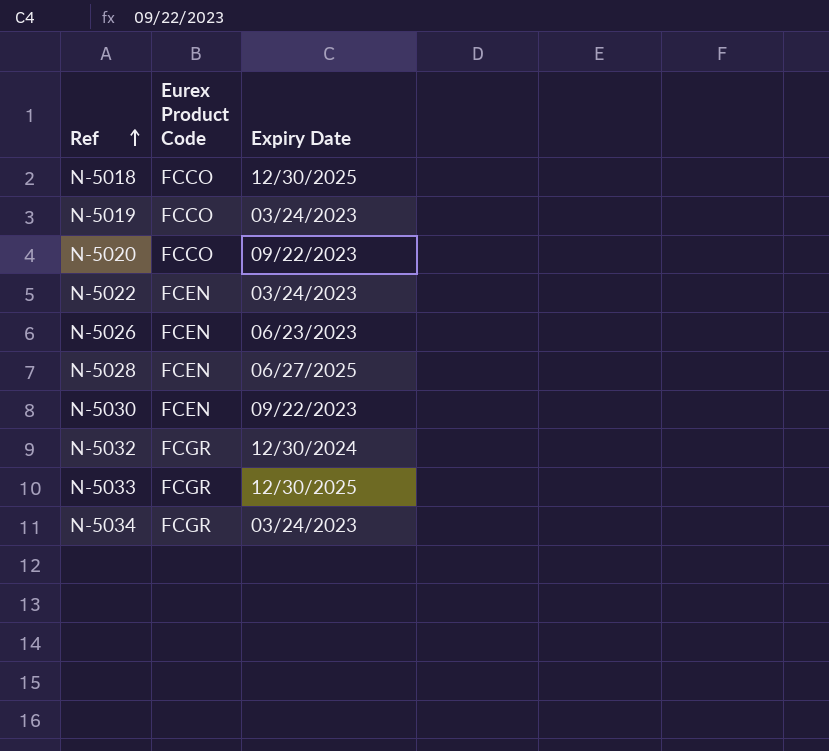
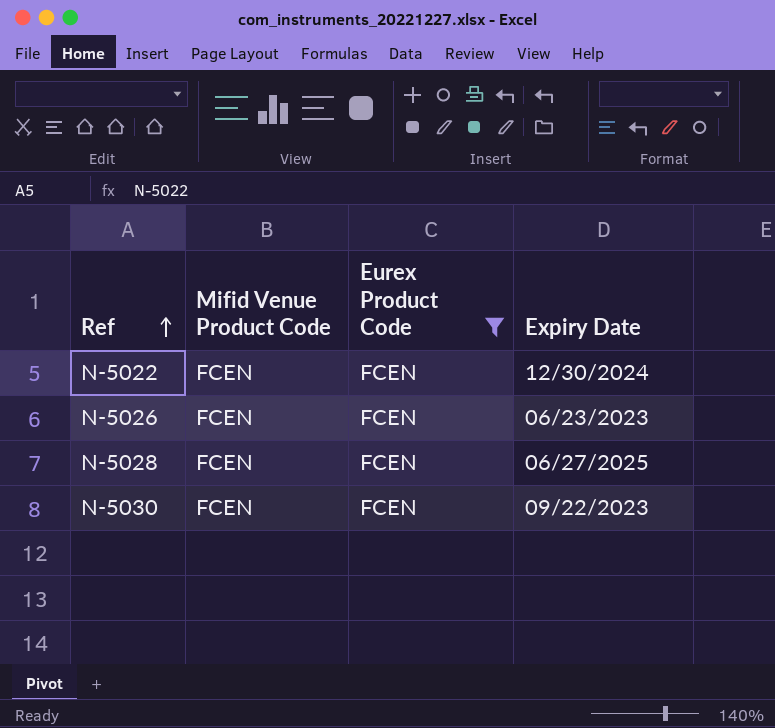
filter: none -> Eurex Product Code = FCEN
column Mifid Venue Product Code | position: none -> 2
N-5022 | Expiry Date: 03/24/2023 -> 12/30/2024

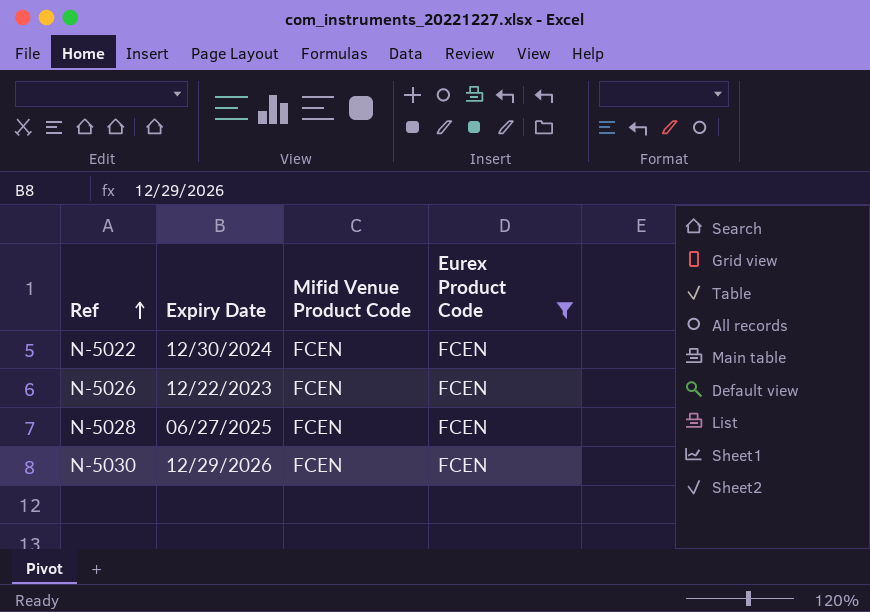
column Expiry Date | position: 4 -> 2
N-5026 | Expiry Date: 06/23/2023 -> 12/22/2023
N-5030 | Expiry Date: 09/22/2023 -> 12/29/2026

